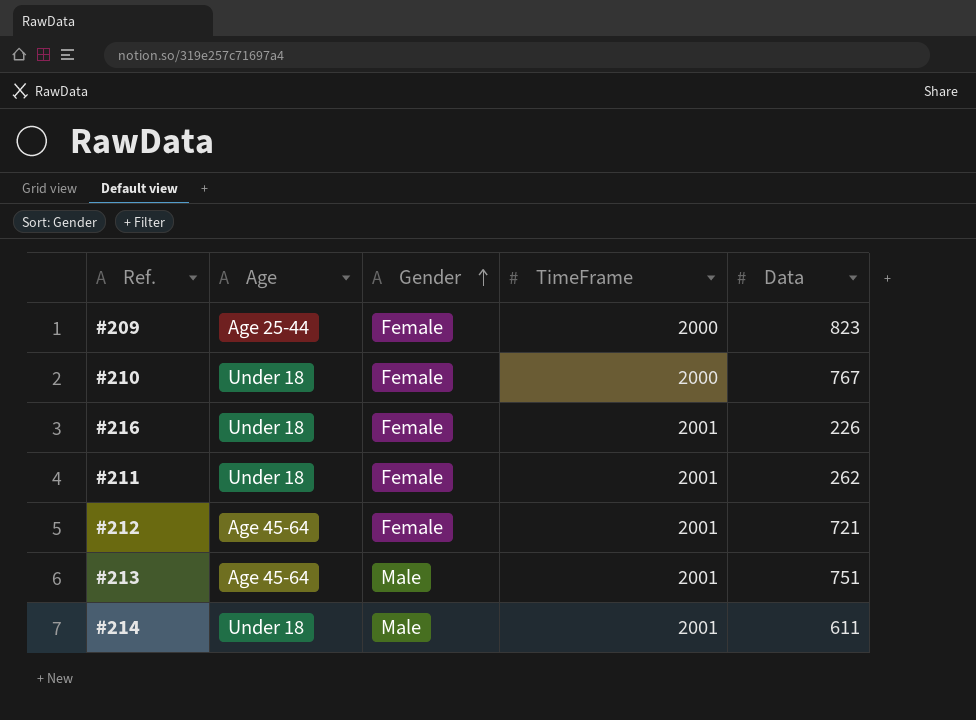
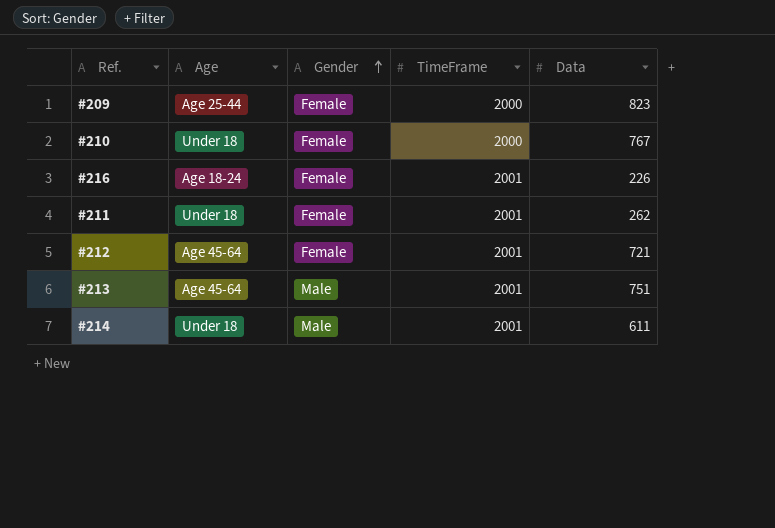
#216 | Age: Under 18 -> Age 18-24

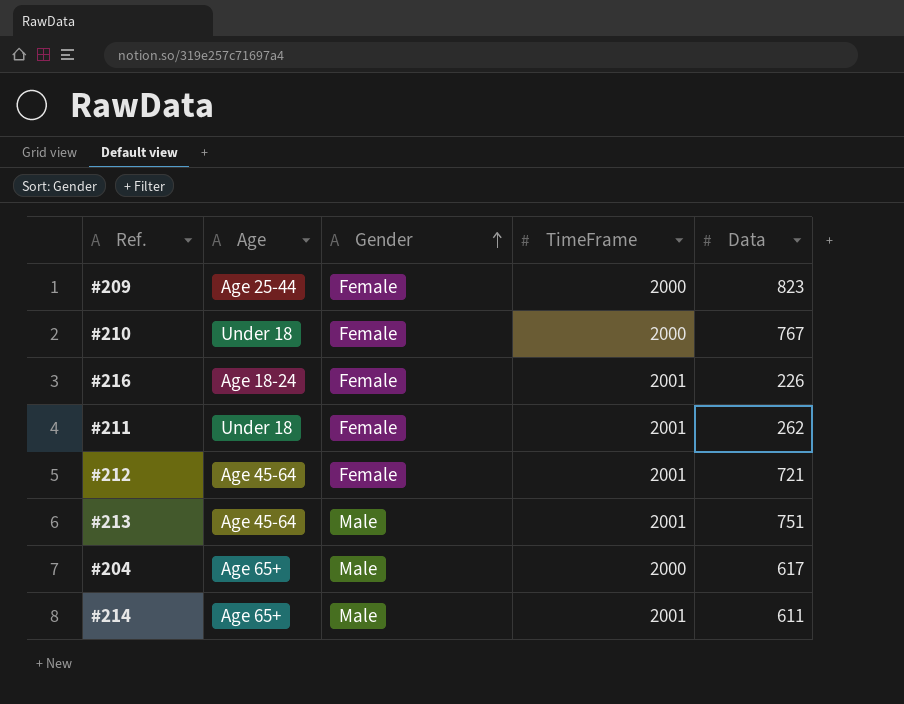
row #204: none -> Age 65+ | Male | 2000 | 617
#214 | Age: Under 18 -> Age 65+

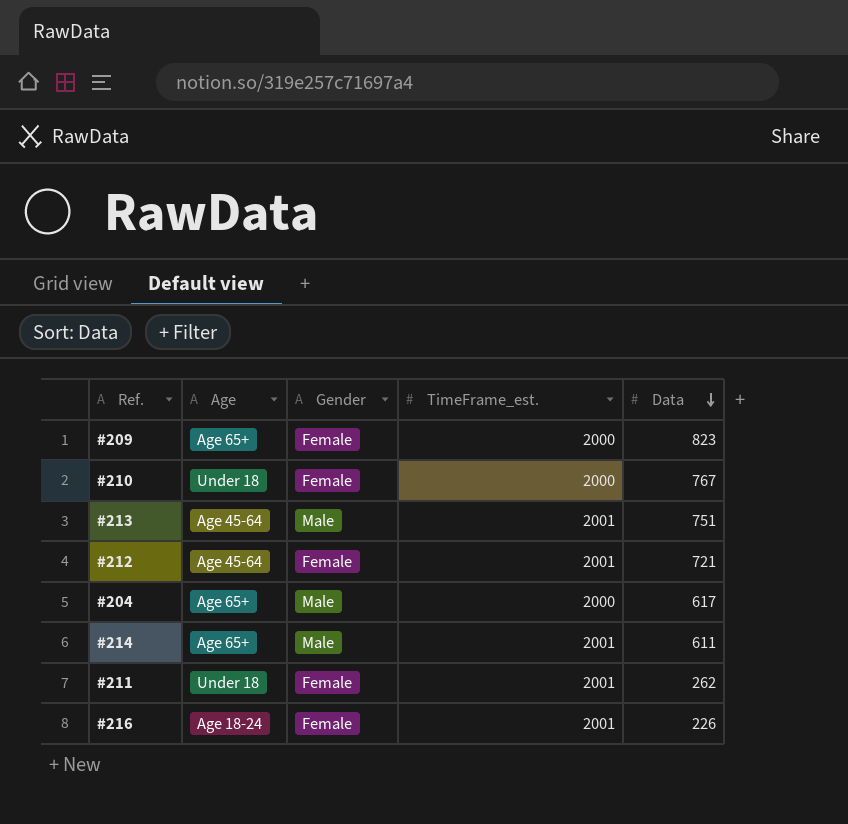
row order: Gender ascending -> Data descending
column name: TimeFrame -> TimeFrame_est.
#209 | Age: Age 25-44 -> Age 65+

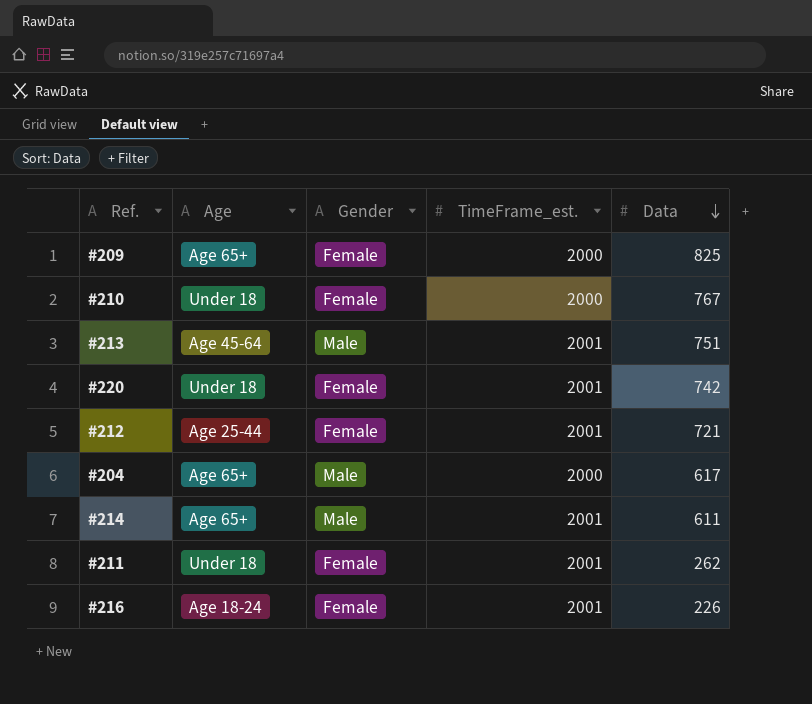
#209 | Data: 823 -> 825
row #220: none -> Under 18 | Female | 2001 | 742
#212 | Age: Age 45-64 -> Age 25-44

